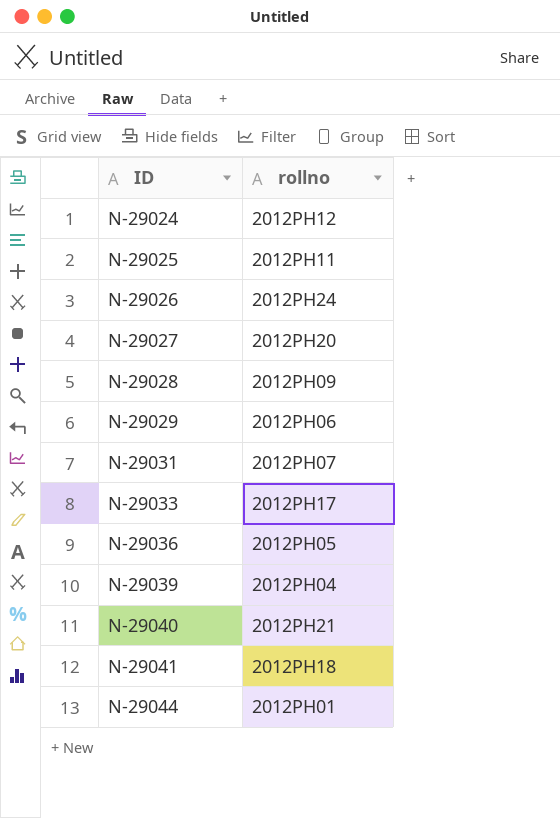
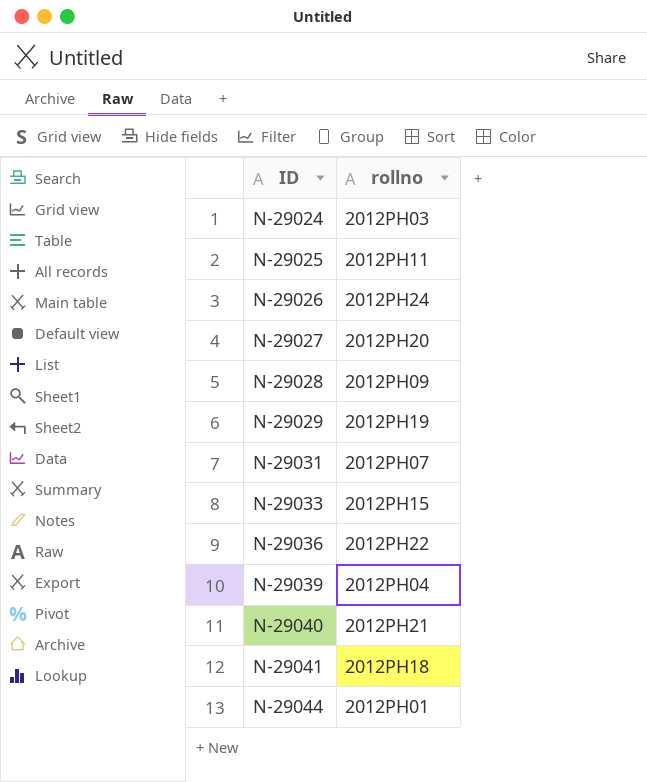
N-29024 | rollno: 2012PH12 -> 2012PH03
N-29029 | rollno: 2012PH06 -> 2012PH19
N-29033 | rollno: 2012PH17 -> 2012PH15
N-29036 | rollno: 2012PH05 -> 2012PH22

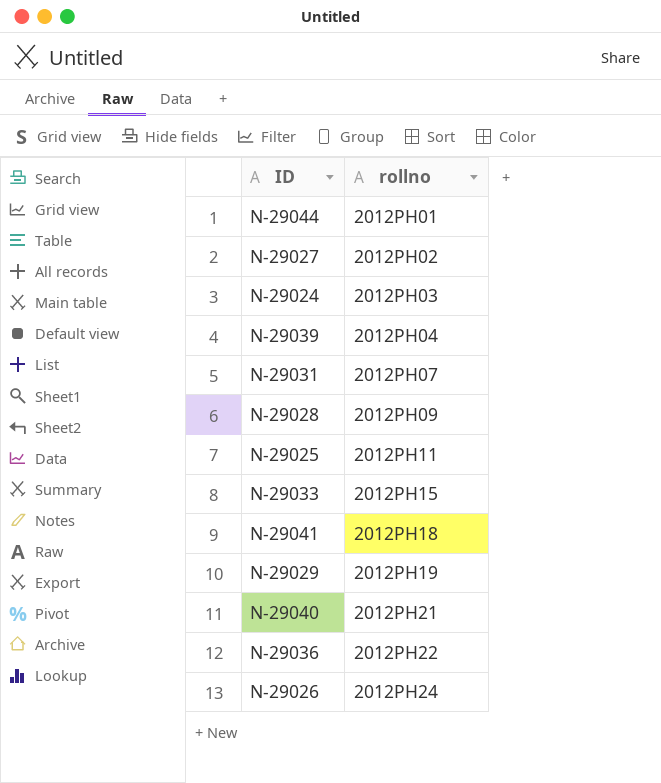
row order: ID ascending -> rollno ascending
N-29027 | rollno: 2012PH20 -> 2012PH02

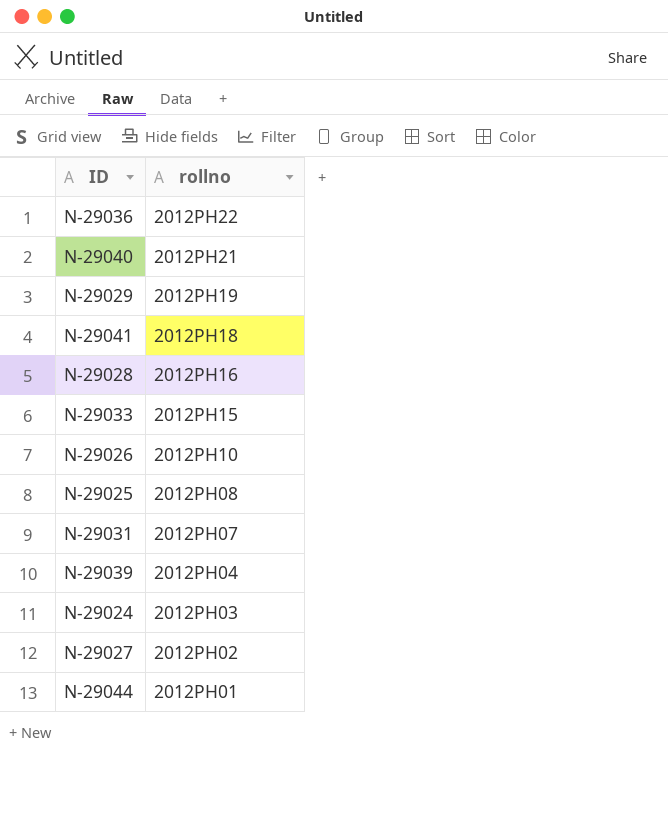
row order: rollno ascending -> rollno descending
N-29028 | rollno: 2012PH09 -> 2012PH16
N-29026 | rollno: 2012PH24 -> 2012PH10
N-29025 | rollno: 2012PH11 -> 2012PH08

